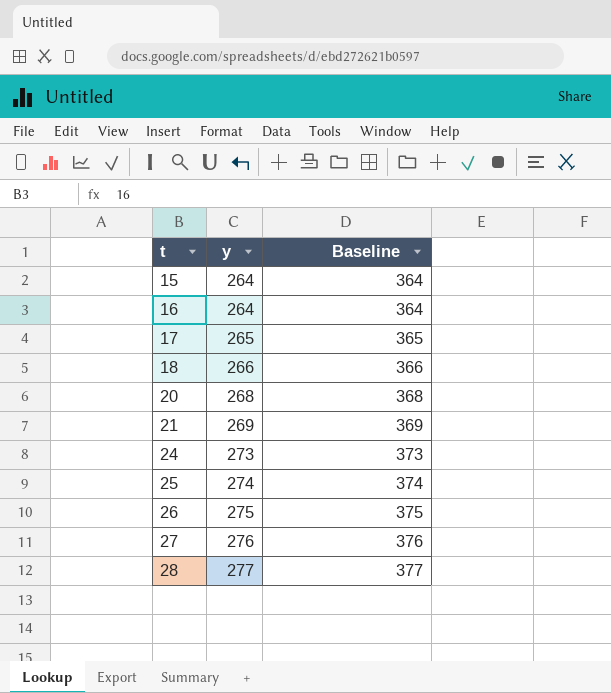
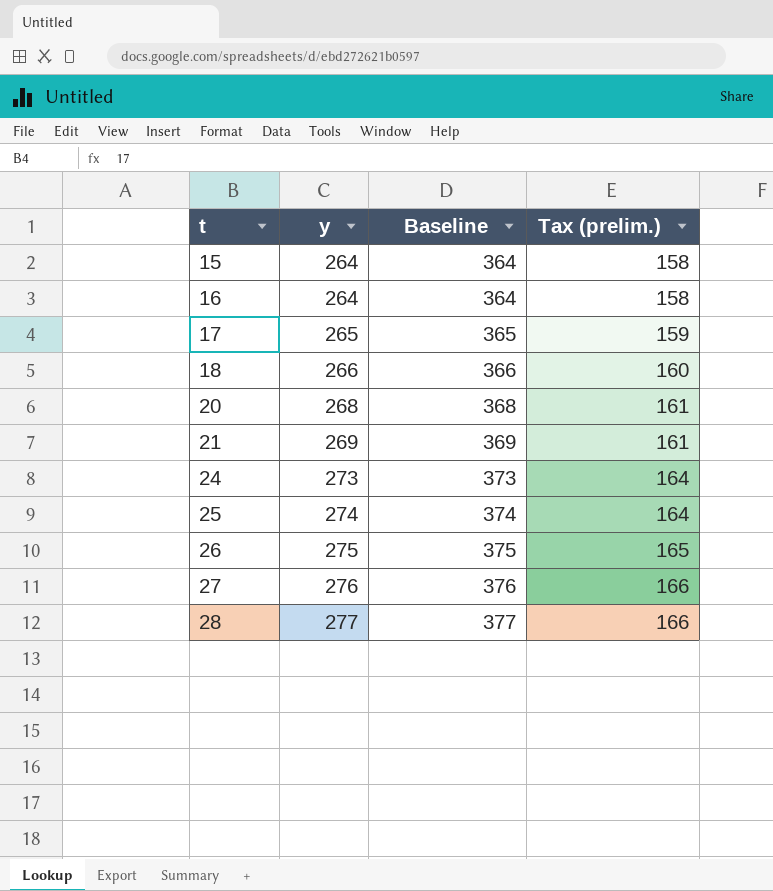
column Tax (prelim.) | formula: none -> [y] * 0.6

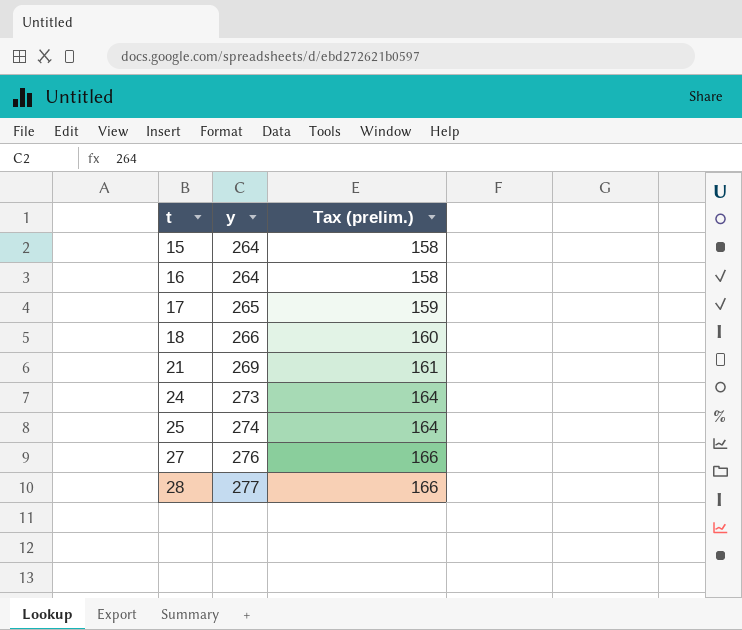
column Baseline | formula: [y] + 100 -> none
row 20: 268 | 368 | 161 -> none
row 26: 275 | 375 | 165 -> none

